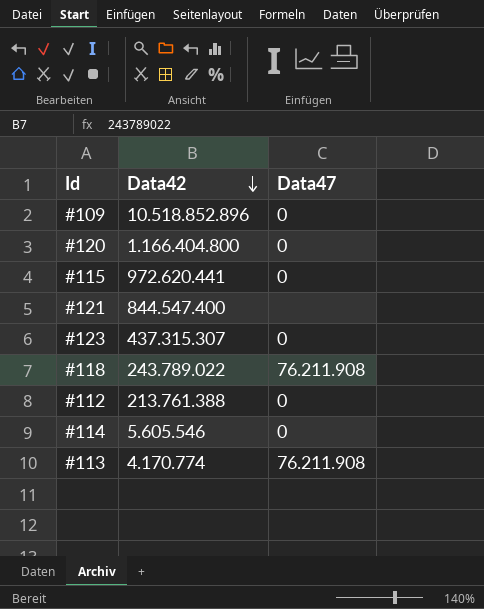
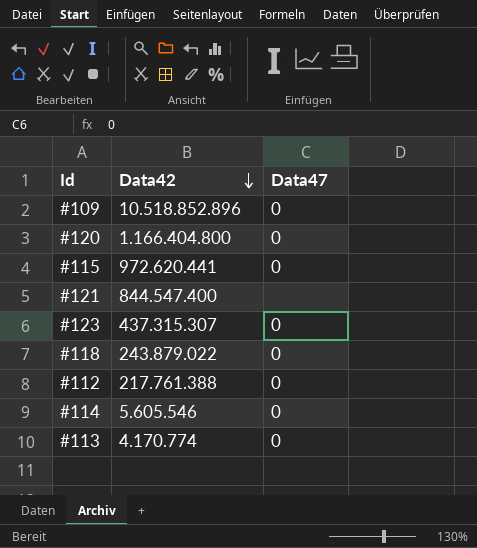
#118 | Data42: 243.789.022 -> 243.879.022
#118 | Data47: 76.211.908 -> 0
#112 | Data42: 213.761.388 -> 217.761.388
#113 | Data47: 76.211.908 -> 0

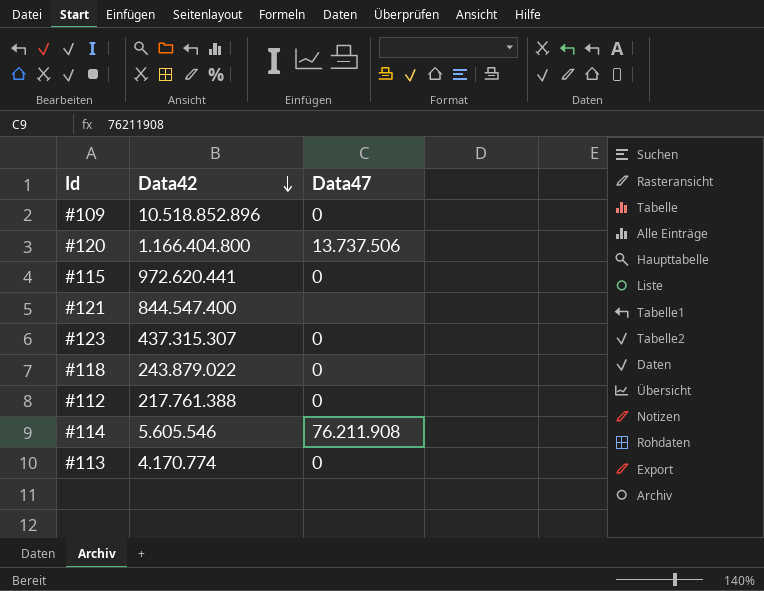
#120 | Data47: 0 -> 13.737.506
#114 | Data47: 0 -> 76.211.908

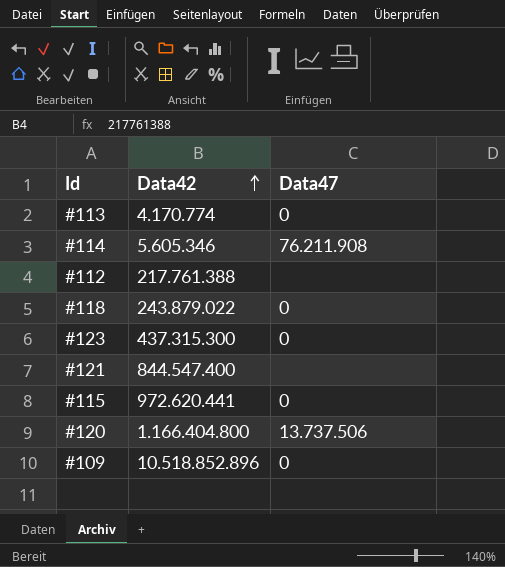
row order: Data42 descending -> Data42 ascending
#114 | Data42: 5.605.546 -> 5.605.346
#112 | Data47: 0 -> none
#123 | Data42: 437.315.307 -> 437.315.300

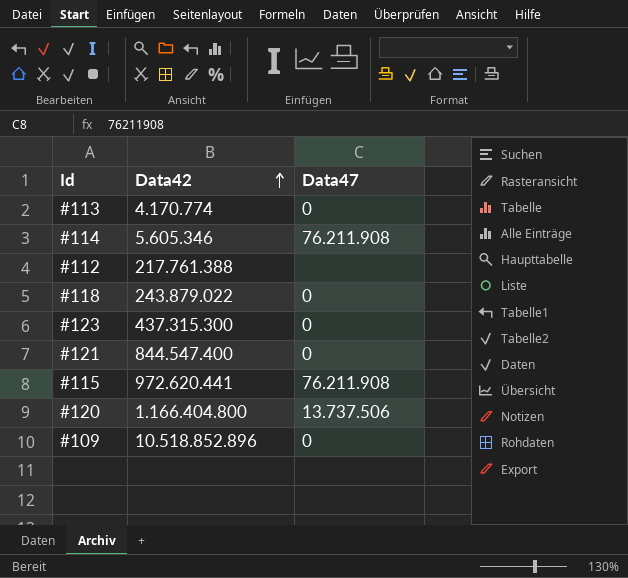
#121 | Data47: none -> 0
#115 | Data47: 0 -> 76.211.908

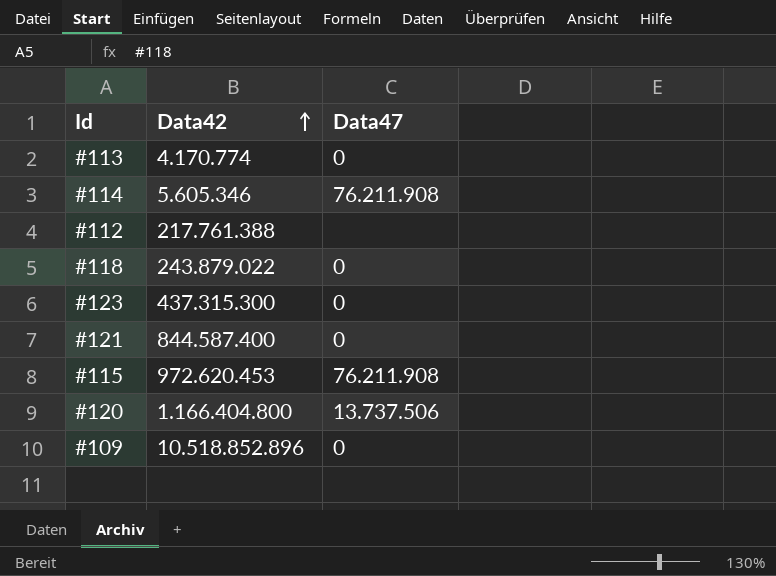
#121 | Data42: 844.547.400 -> 844.587.400
#115 | Data42: 972.620.441 -> 972.620.453

